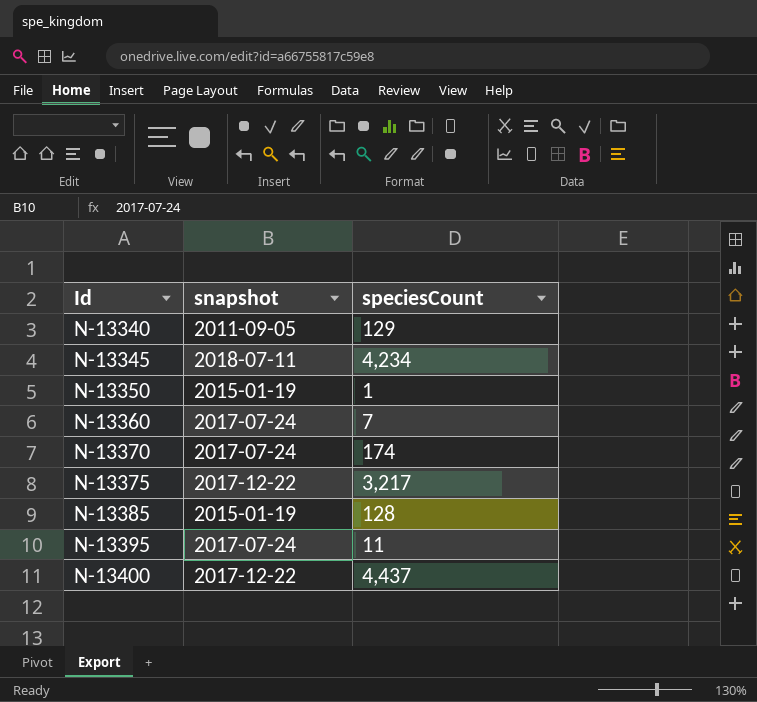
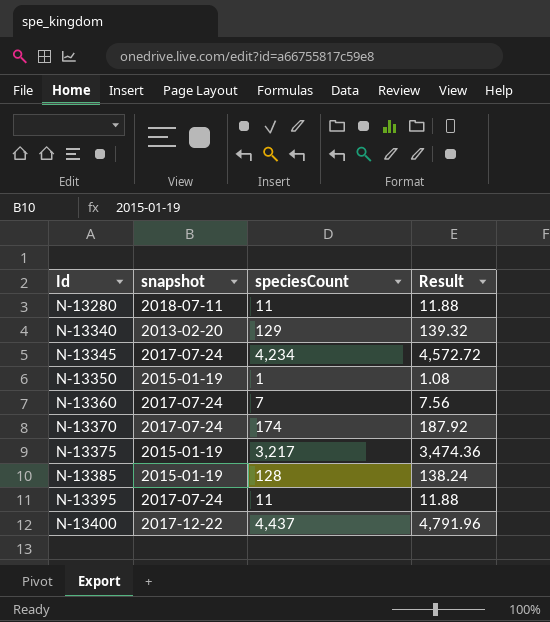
column Result | formula: none -> [speciesCount] * 1.08
row N-13280: none -> 2018-07-11 | 11 | 11.88
N-13340 | snapshot: 2011-09-05 -> 2013-02-20
N-13345 | snapshot: 2018-07-11 -> 2017-07-24
N-13375 | snapshot: 2017-12-22 -> 2015-01-19

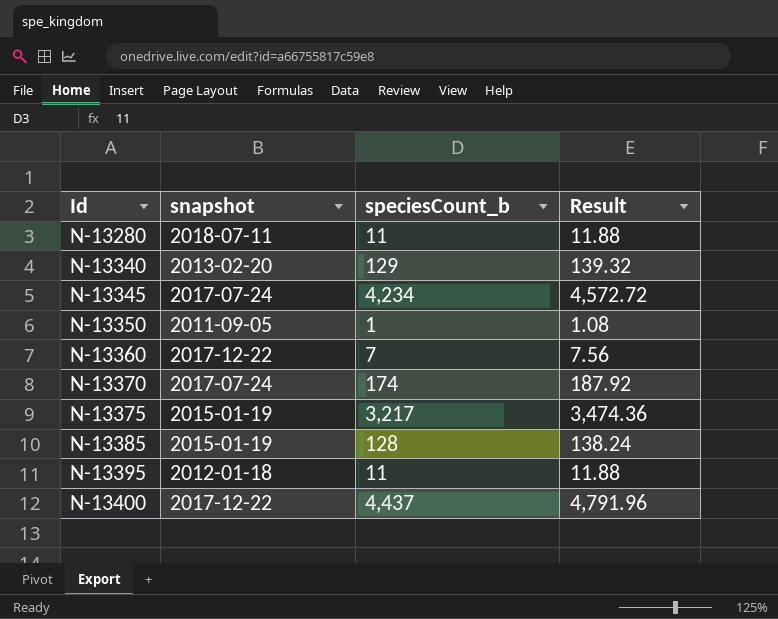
column name: speciesCount -> speciesCount_b
N-13350 | snapshot: 2015-01-19 -> 2011-09-05
N-13360 | snapshot: 2017-07-24 -> 2017-12-22
N-13395 | snapshot: 2017-07-24 -> 2012-01-18

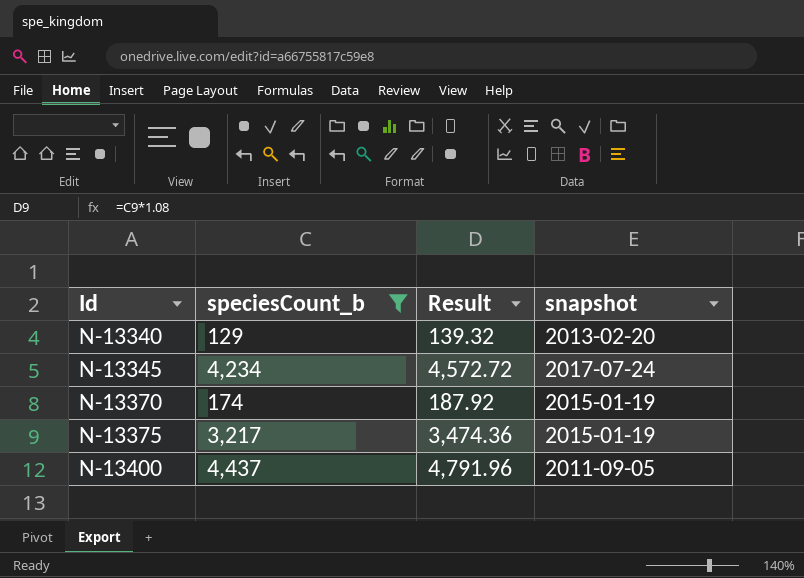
filter: none -> speciesCount_b >= 129
column snapshot | position: 2 -> 4
N-13370 | snapshot: 2017-07-24 -> 2015-01-19
N-13400 | snapshot: 2017-12-22 -> 2011-09-05

